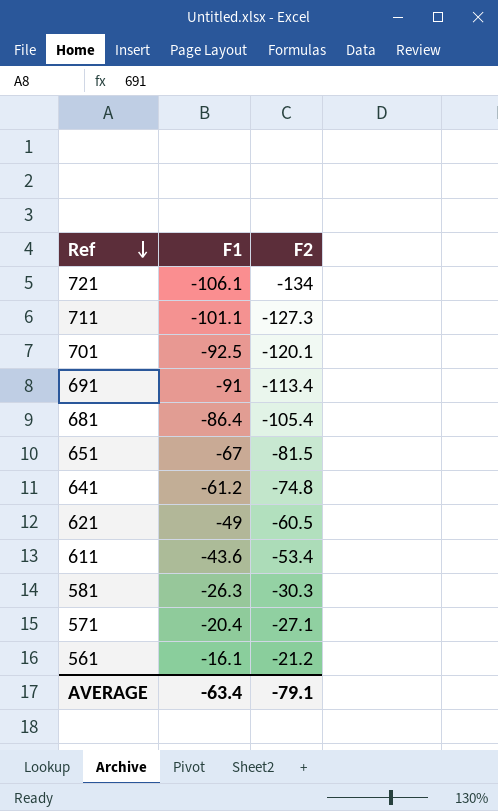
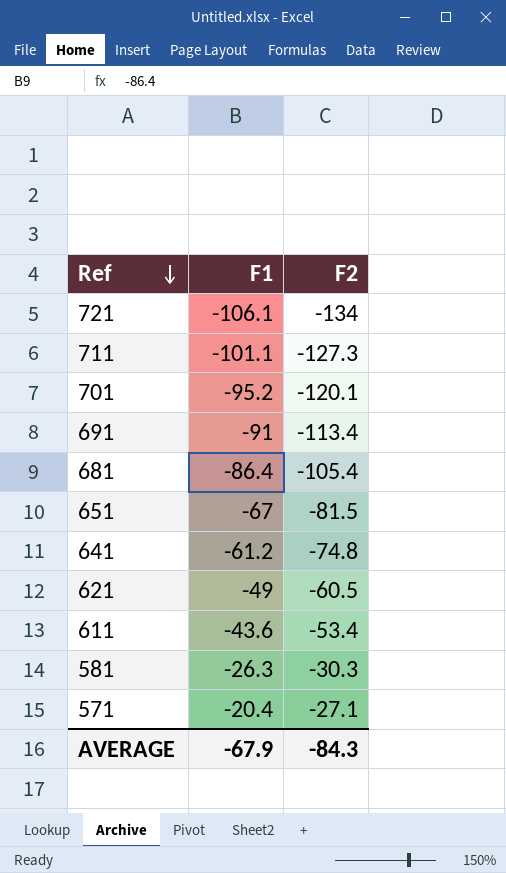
row 561: -16.1 | -21.2 -> none
701 | F1: -92.5 -> -95.2
AVERAGE | F1: -63.4 -> -67.9
AVERAGE | F2: -79.1 -> -84.3

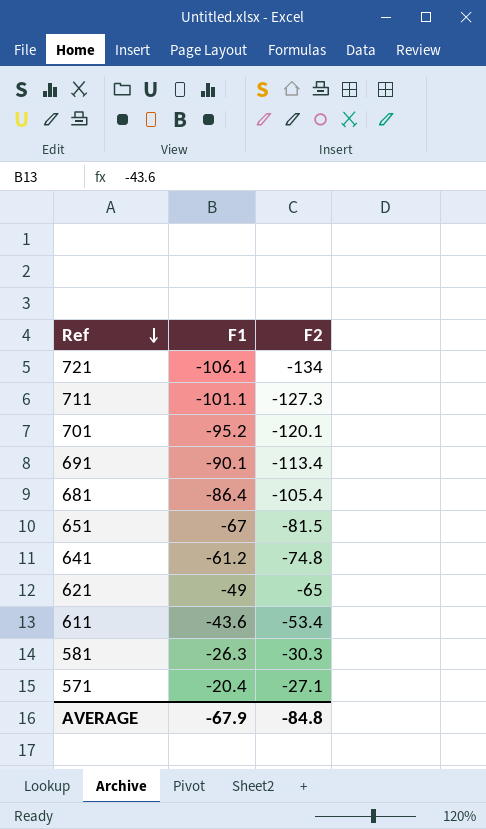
691 | F1: -91 -> -90.1
621 | F2: -60.5 -> -65
AVERAGE | F2: -84.3 -> -84.8

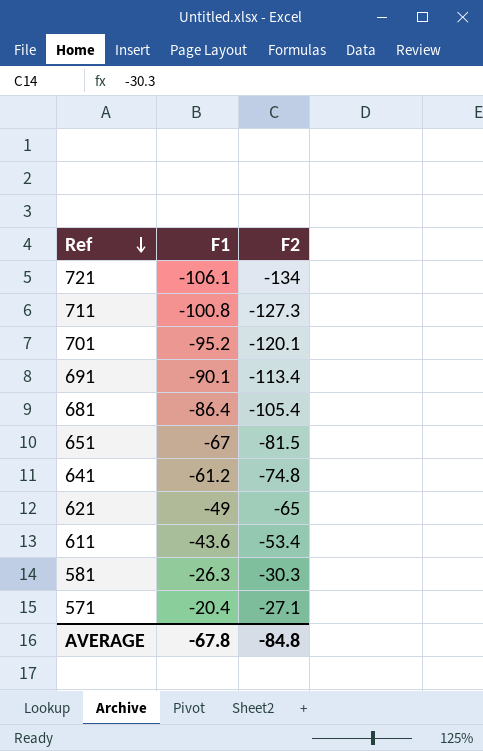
711 | F1: -101.1 -> -100.8
AVERAGE | F1: -67.9 -> -67.8

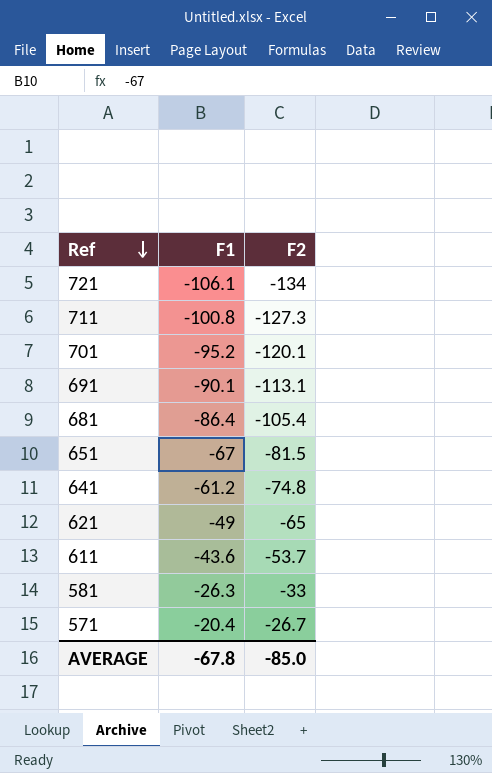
691 | F2: -113.4 -> -113.1
611 | F2: -53.4 -> -53.7
581 | F2: -30.3 -> -33
571 | F2: -27.1 -> -26.7
AVERAGE | F2: -84.8 -> -85.0

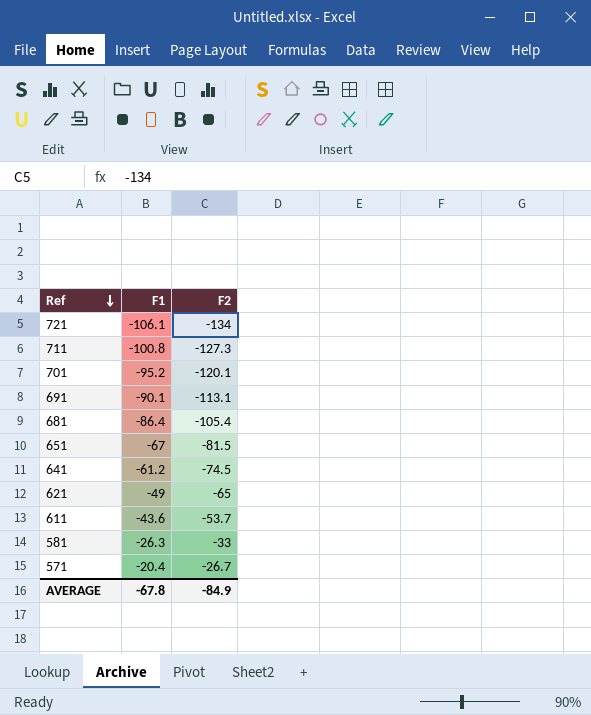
641 | F2: -74.8 -> -74.5
AVERAGE | F2: -85.0 -> -84.9

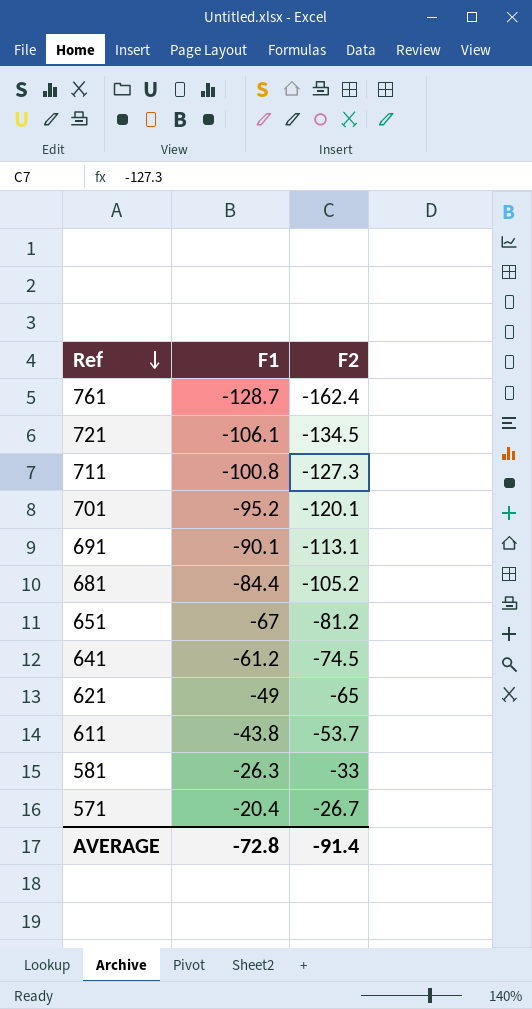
row 761: none -> -128.7 | -162.4
721 | F2: -134 -> -134.5
681 | F1: -86.4 -> -84.4
681 | F2: -105.4 -> -105.2
651 | F2: -81.5 -> -81.2
611 | F1: -43.6 -> -43.8
AVERAGE | F1: -67.8 -> -72.8
AVERAGE | F2: -84.9 -> -91.4

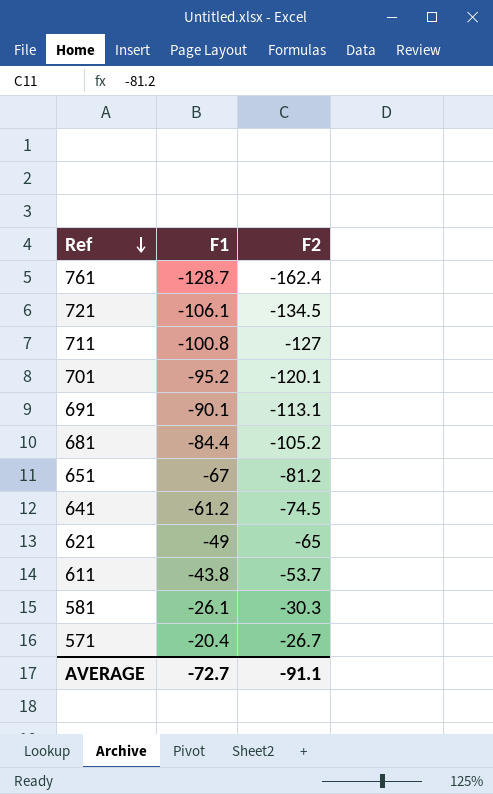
711 | F2: -127.3 -> -127
581 | F1: -26.3 -> -26.1
581 | F2: -33 -> -30.3
AVERAGE | F1: -72.8 -> -72.7
AVERAGE | F2: -91.4 -> -91.1

